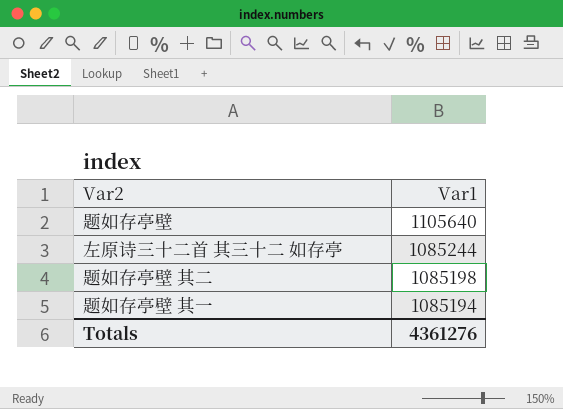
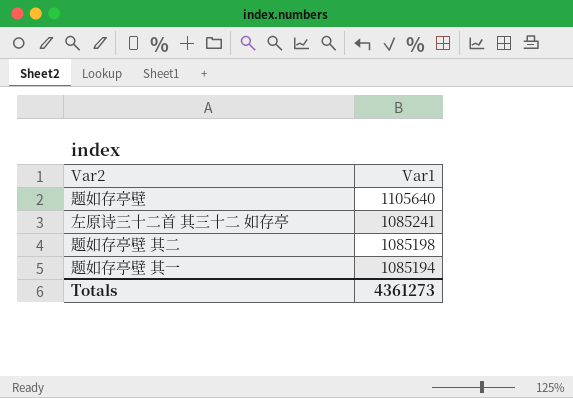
左原诗三十二首 其三十二 如存亭 | Var1: 1085244 -> 1085241
Totals | Var1: 4361276 -> 4361273

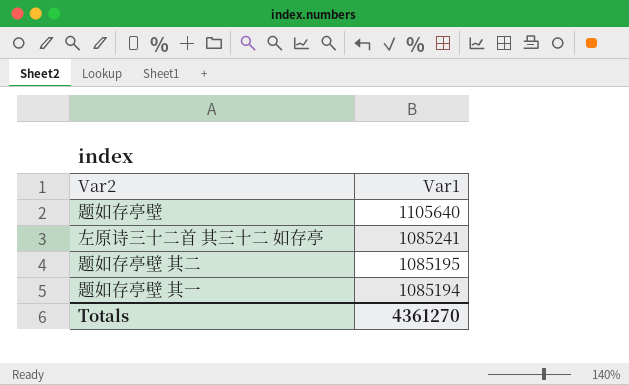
题如存亭壁 其二 | Var1: 1085198 -> 1085195
Totals | Var1: 4361273 -> 4361270

